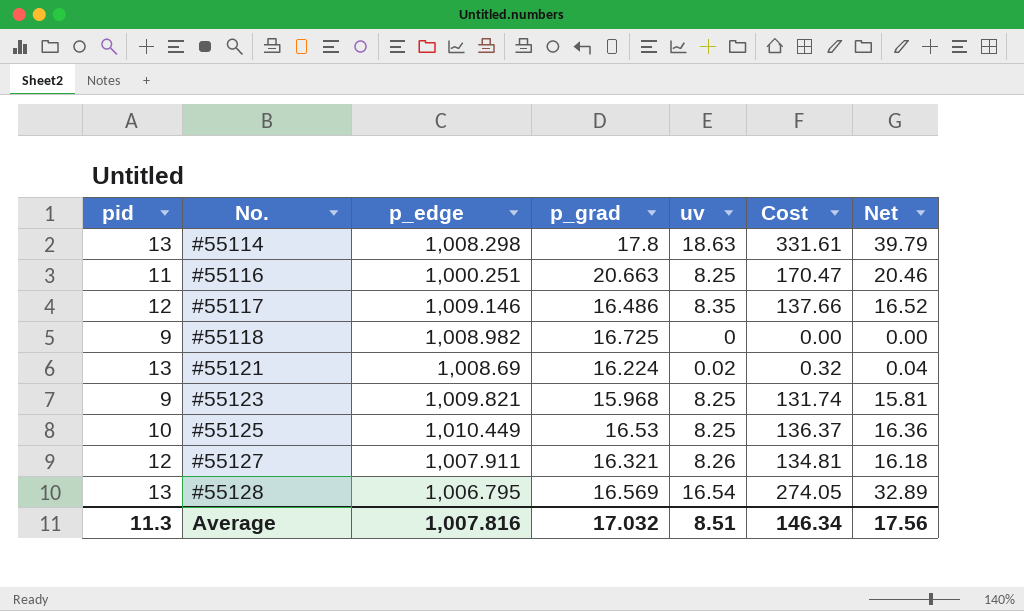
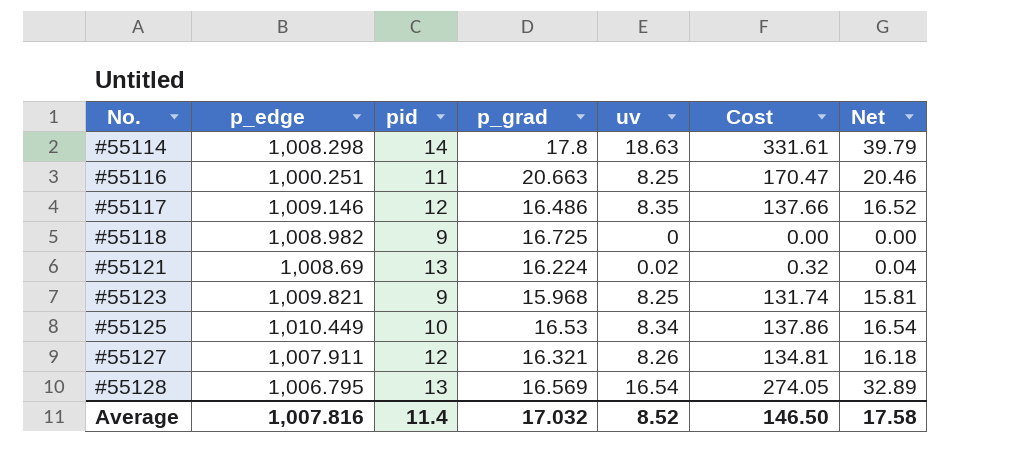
column pid | position: 1 -> 3
#55114 | pid: 13 -> 14
#55125 | uv: 8.25 -> 8.34
#55125 | Cost: 136.37 -> 137.86
#55125 | Net: 16.36 -> 16.54
Average | pid: 11.3 -> 11.4
Average | uv: 8.51 -> 8.52
Average | Cost: 146.34 -> 146.50
Average | Net: 17.56 -> 17.58

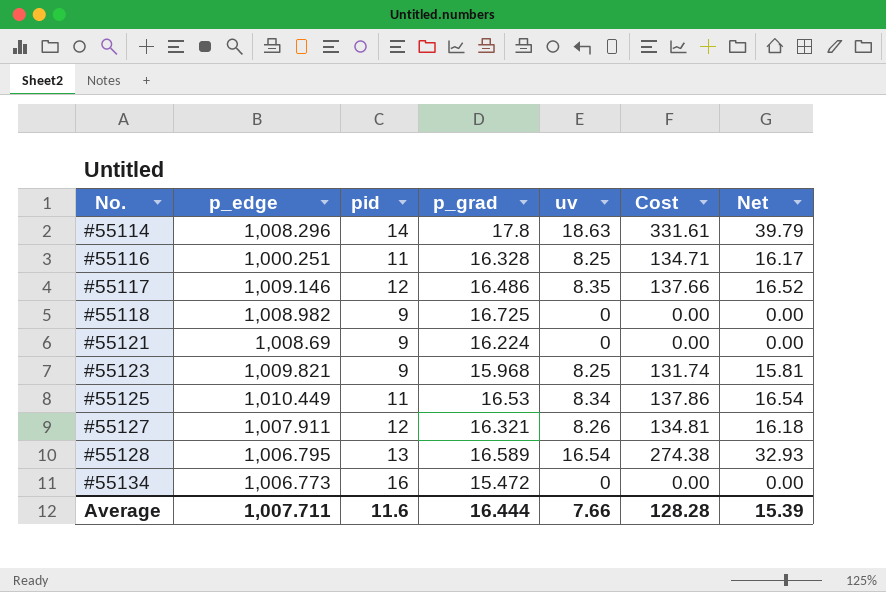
#55114 | p_edge: 1,008.298 -> 1,008.296
#55116 | p_grad: 20.663 -> 16.328
#55116 | Cost: 170.47 -> 134.71
#55116 | Net: 20.46 -> 16.17
#55121 | pid: 13 -> 9
#55121 | uv: 0.02 -> 0
#55121 | Cost: 0.32 -> 0.00
#55121 | Net: 0.04 -> 0.00
#55125 | pid: 10 -> 11
#55128 | p_grad: 16.569 -> 16.589
#55128 | Cost: 274.05 -> 274.38
#55128 | Net: 32.89 -> 32.93
row #55134: none -> 1,006.773 | 16 | 15.472 | 0 | 0.00 | 0.00
Average | p_edge: 1,007.816 -> 1,007.711
Average | pid: 11.4 -> 11.6
Average | p_grad: 17.032 -> 16.444
Average | uv: 8.52 -> 7.66
Average | Cost: 146.50 -> 128.28
Average | Net: 17.58 -> 15.39

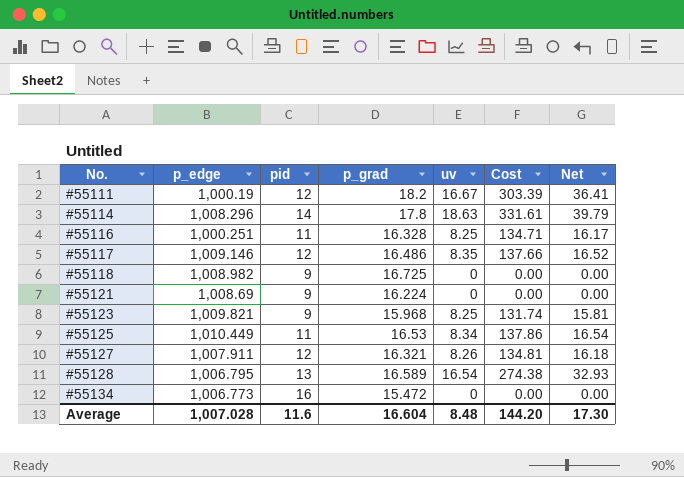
row #55111: none -> 1,000.19 | 12 | 18.2 | 16.67 | 303.39 | 36.41
Average | p_edge: 1,007.711 -> 1,007.028
Average | p_grad: 16.444 -> 16.604
Average | uv: 7.66 -> 8.48
Average | Cost: 128.28 -> 144.20
Average | Net: 15.39 -> 17.30

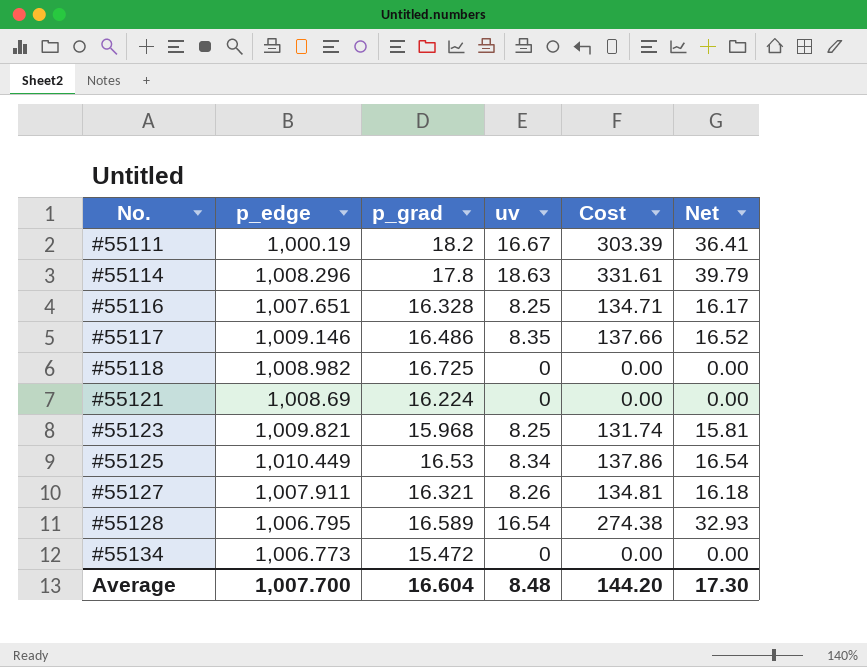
column pid | position: 3 -> none
#55116 | p_edge: 1,000.251 -> 1,007.651
Average | p_edge: 1,007.028 -> 1,007.700

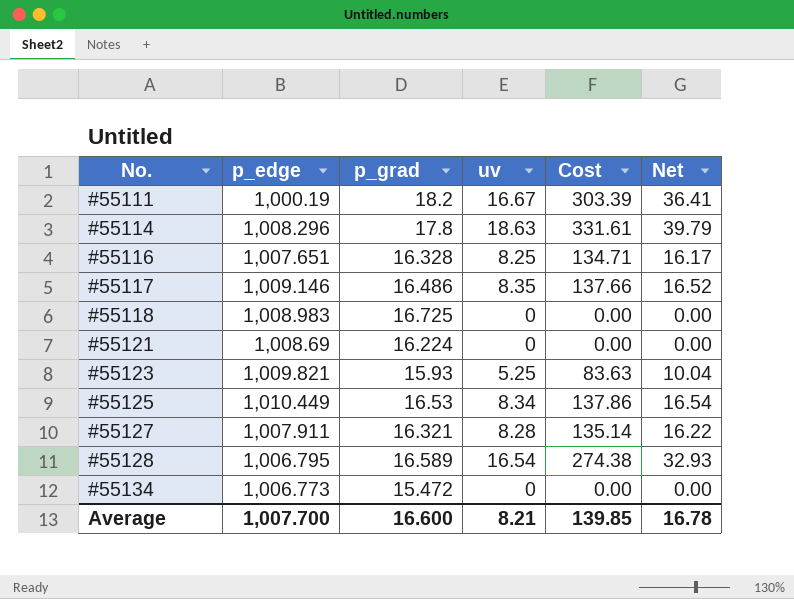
#55118 | p_edge: 1,008.982 -> 1,008.983
#55123 | p_grad: 15.968 -> 15.93
#55123 | uv: 8.25 -> 5.25
#55123 | Cost: 131.74 -> 83.63
#55123 | Net: 15.81 -> 10.04
#55127 | uv: 8.26 -> 8.28
#55127 | Cost: 134.81 -> 135.14
#55127 | Net: 16.18 -> 16.22
Average | p_grad: 16.604 -> 16.600
Average | uv: 8.48 -> 8.21
Average | Cost: 144.20 -> 139.85
Average | Net: 17.30 -> 16.78

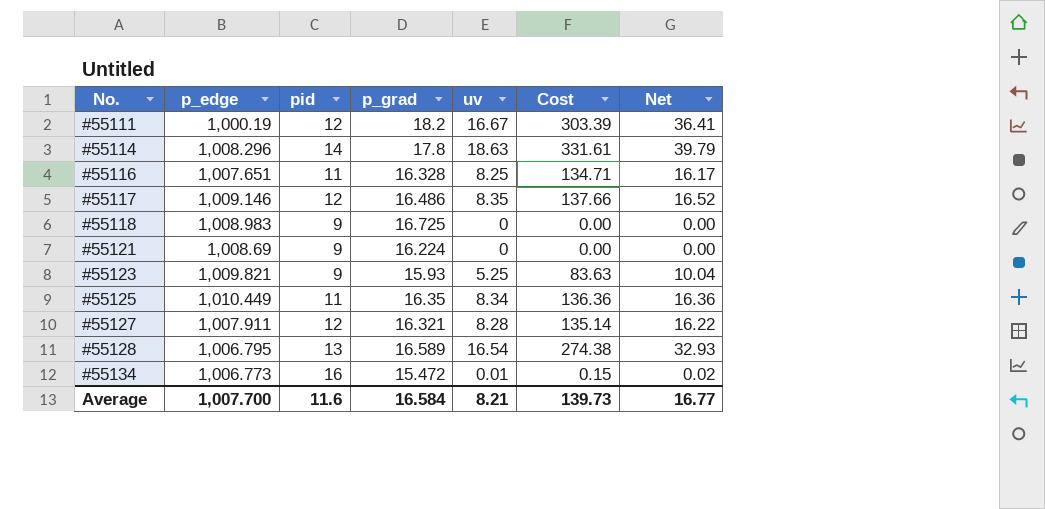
column pid | position: none -> 3
#55125 | p_grad: 16.53 -> 16.35
#55125 | Cost: 137.86 -> 136.36
#55125 | Net: 16.54 -> 16.36
#55134 | uv: 0 -> 0.01
#55134 | Cost: 0.00 -> 0.15
#55134 | Net: 0.00 -> 0.02
Average | p_grad: 16.600 -> 16.584
Average | Cost: 139.85 -> 139.73
Average | Net: 16.78 -> 16.77

